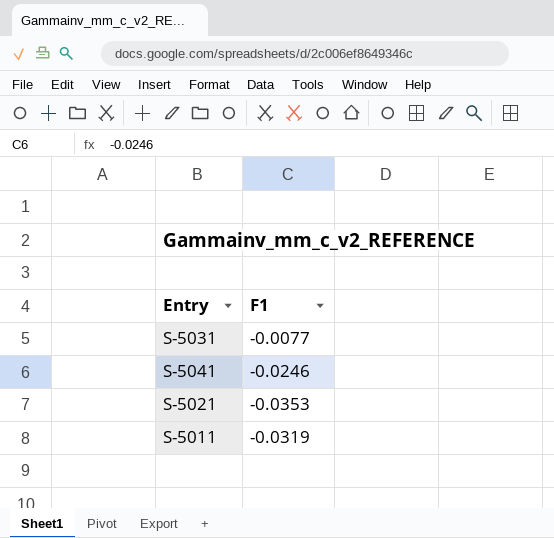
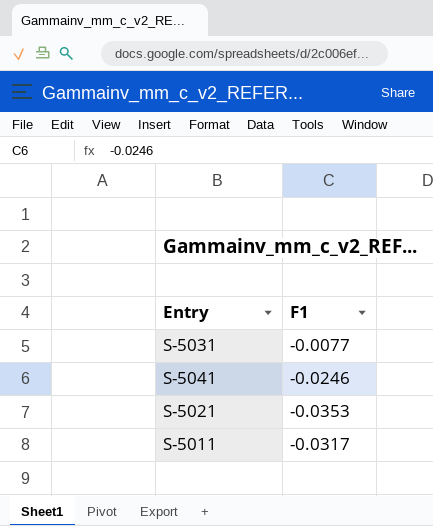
S-5011 | F1: -0.0319 -> -0.0317

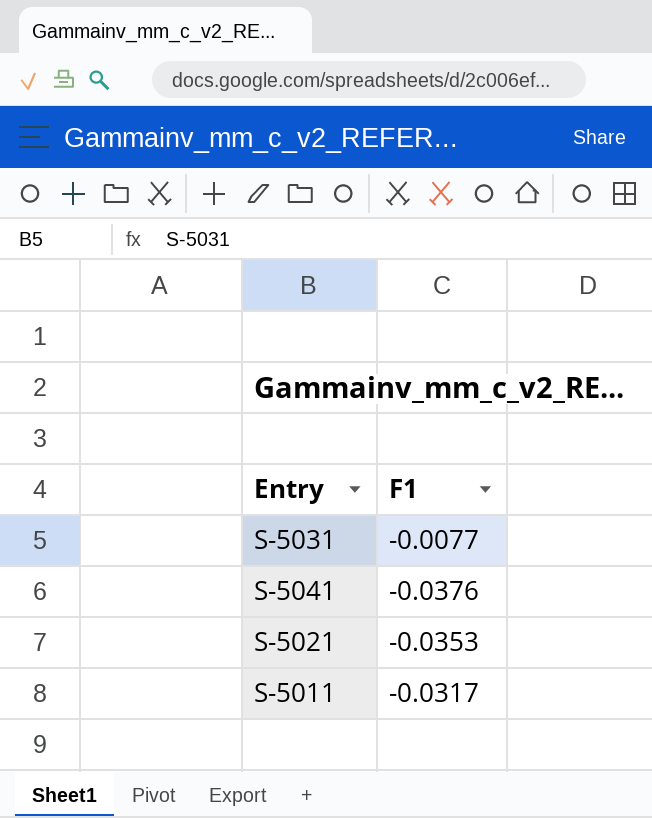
S-5041 | F1: -0.0246 -> -0.0376

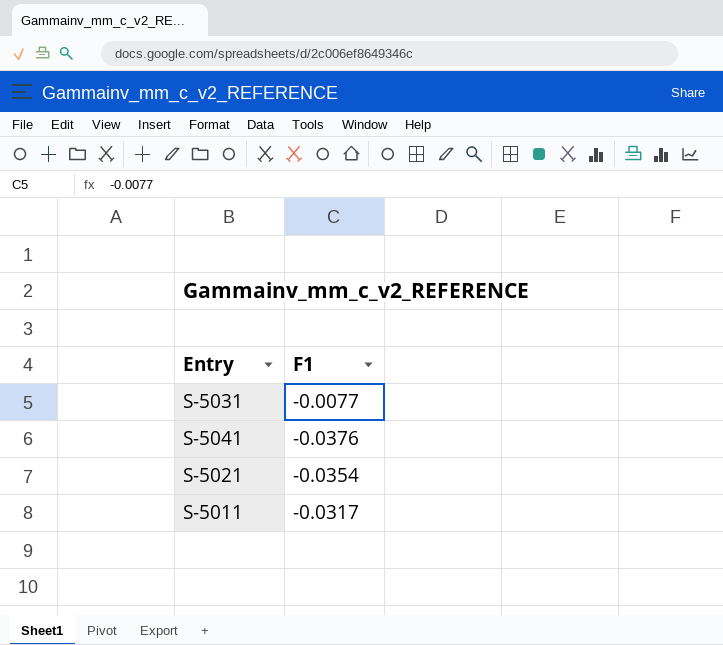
S-5021 | F1: -0.0353 -> -0.0354

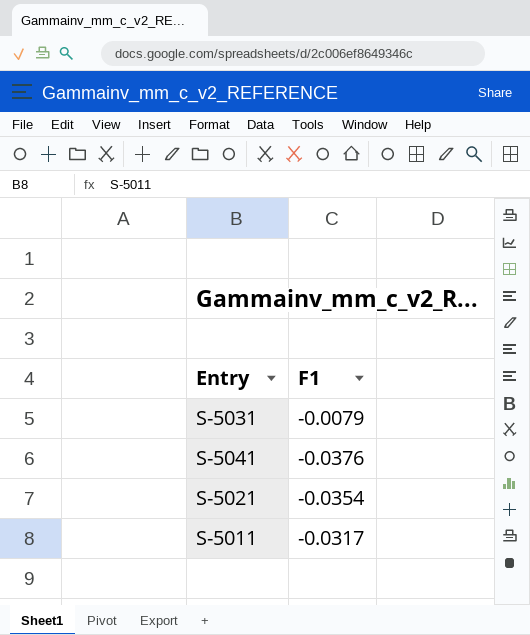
S-5031 | F1: -0.0077 -> -0.0079

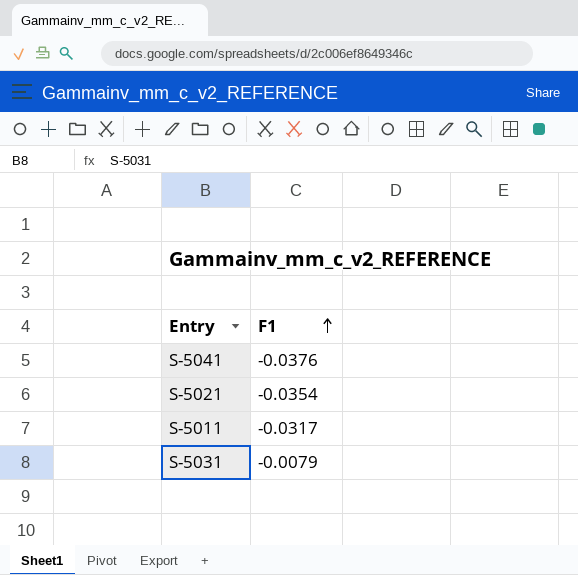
row order: none -> F1 ascending

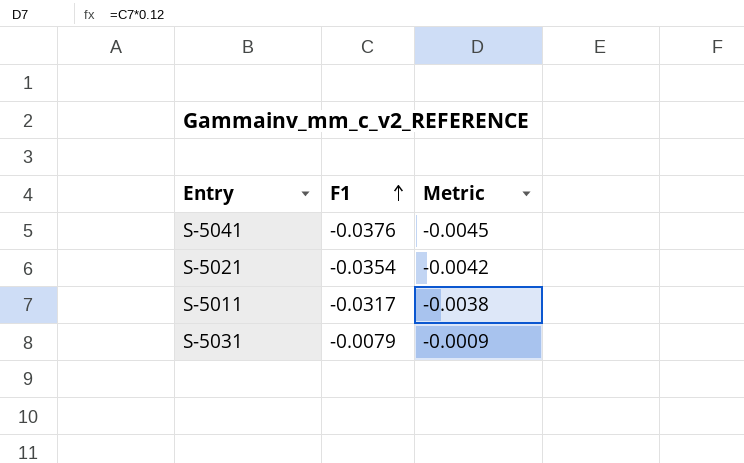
column Metric | formula: none -> [F1] * 0.12

